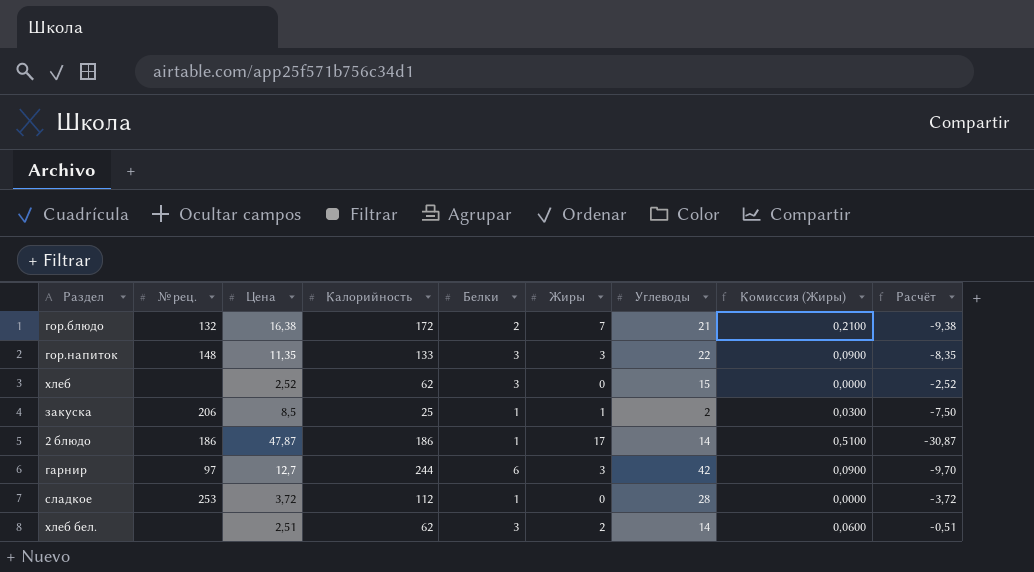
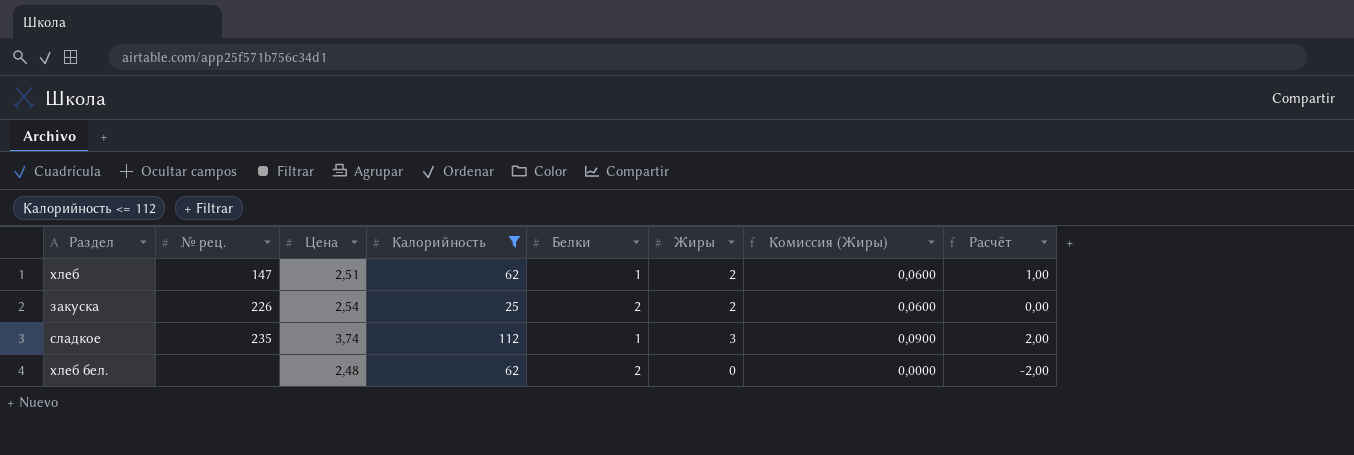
filter: none -> Калорийность <= 112
column Углеводы | position: 7 -> none
column Расчёт | formula: [Жиры] - [Цена] -> [Жиры] - [Белки]
хлеб | № рец.: none -> 147
хлеб | Цена: 2,52 -> 2,51
хлеб | Белки: 3 -> 1
хлеб | Жиры: 0 -> 2
хлеб | Комиссия (Жиры): 0,0000 -> 0,0600
закуска | № рец.: 206 -> 226
закуска | Цена: 8,5 -> 2,54
закуска | Белки: 1 -> 2
закуска | Жиры: 1 -> 2
закуска | Комиссия (Жиры): 0,0300 -> 0,0600
сладкое | № рец.: 253 -> 235
сладкое | Цена: 3,72 -> 3,74
сладкое | Жиры: 0 -> 3
сладкое | Комиссия (Жиры): 0,0000 -> 0,0900
хлеб бел. | Цена: 2,51 -> 2,48
хлеб бел. | Белки: 3 -> 2
хлеб бел. | Жиры: 2 -> 0
хлеб бел. | Комиссия (Жиры): 0,0600 -> 0,0000

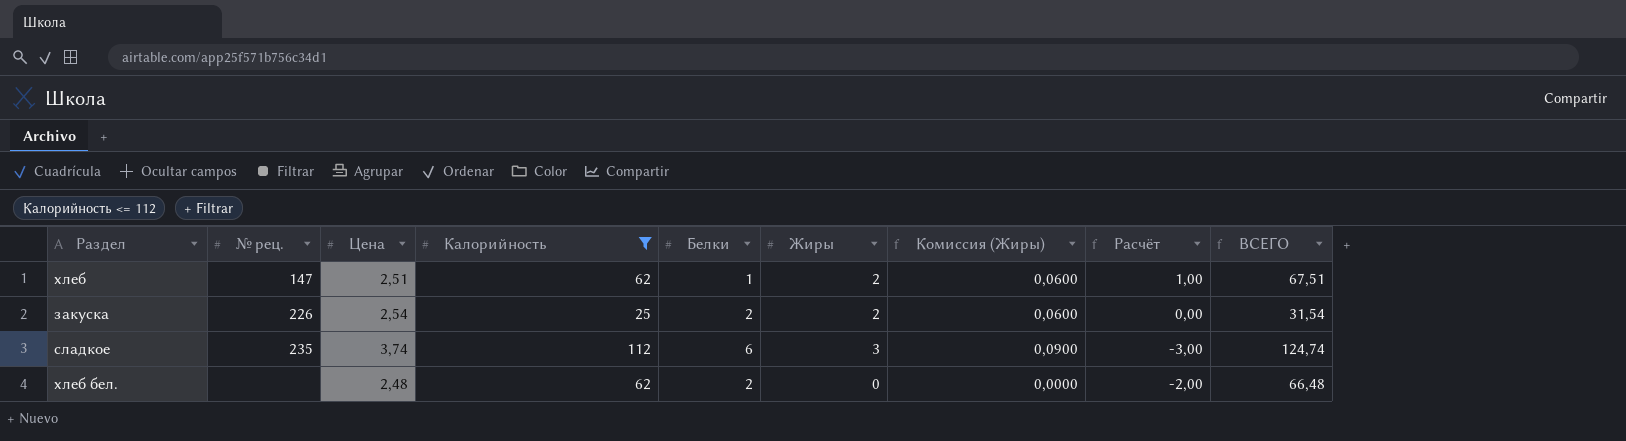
column ВСЕГО | formula: none -> [Цена] + [Калорийность] + [Белки] + [Жиры]
сладкое | Белки: 1 -> 6
сладкое | Расчёт: 2,00 -> -3,00

